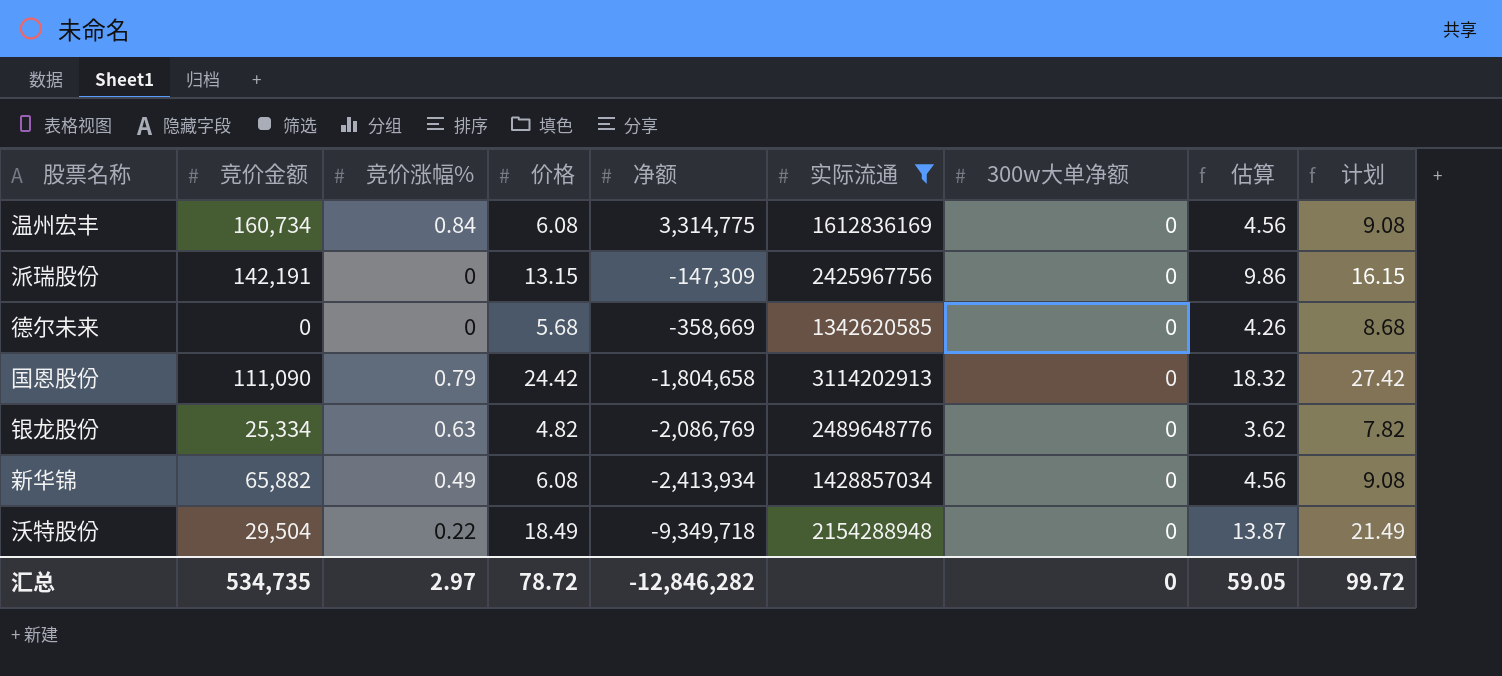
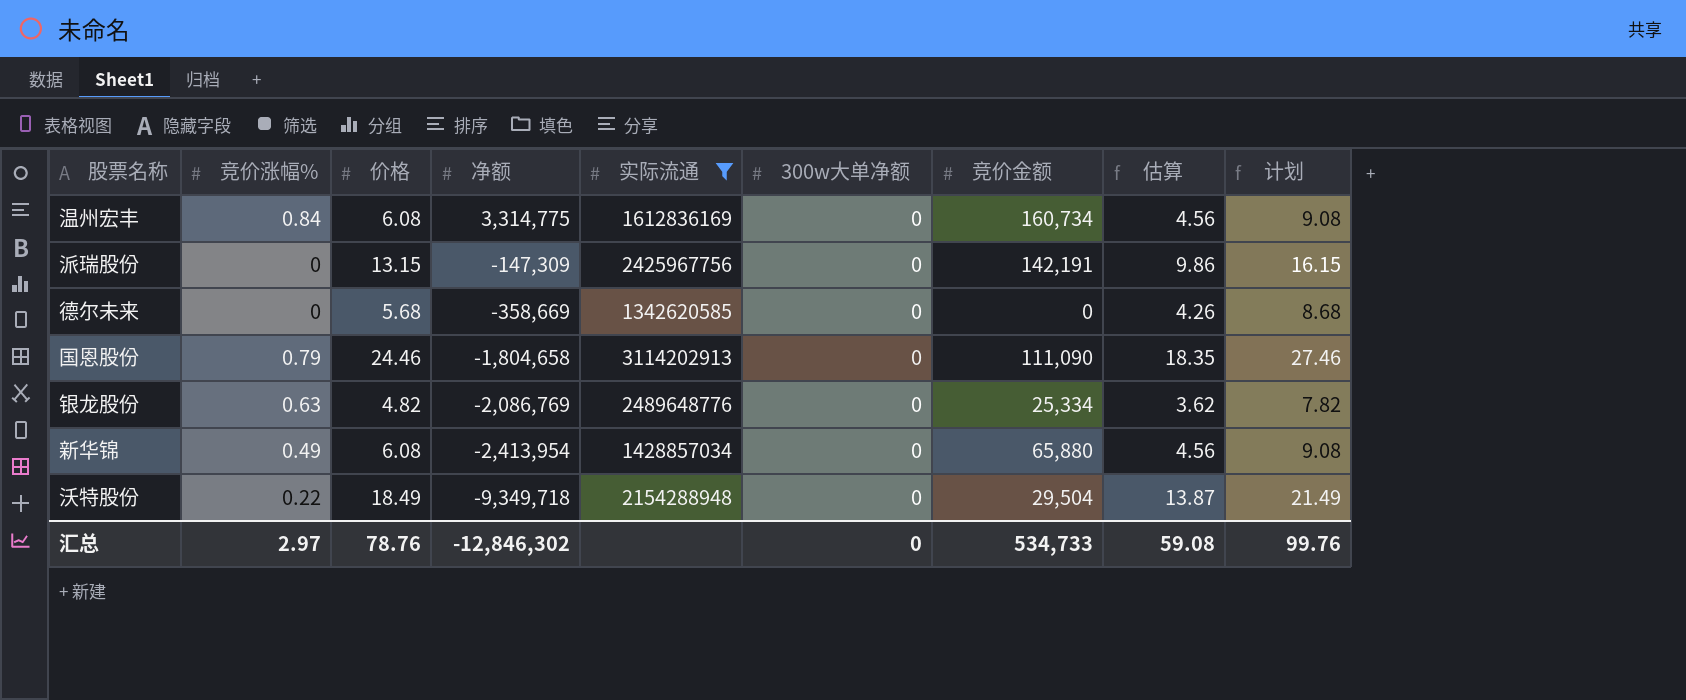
column 竞价金额 | position: 2 -> 7
国恩股份 | 价格: 24.42 -> 24.46
国恩股份 | 估算: 18.32 -> 18.35
国恩股份 | 计划: 27.42 -> 27.46
新华锦 | 净额: -2,413,934 -> -2,413,954
新华锦 | 竞价金额: 65,882 -> 65,880
汇总 | 价格: 78.72 -> 78.76
汇总 | 净额: -12,846,282 -> -12,846,302
汇总 | 竞价金额: 534,735 -> 534,733
汇总 | 估算: 59.05 -> 59.08
汇总 | 计划: 99.72 -> 99.76

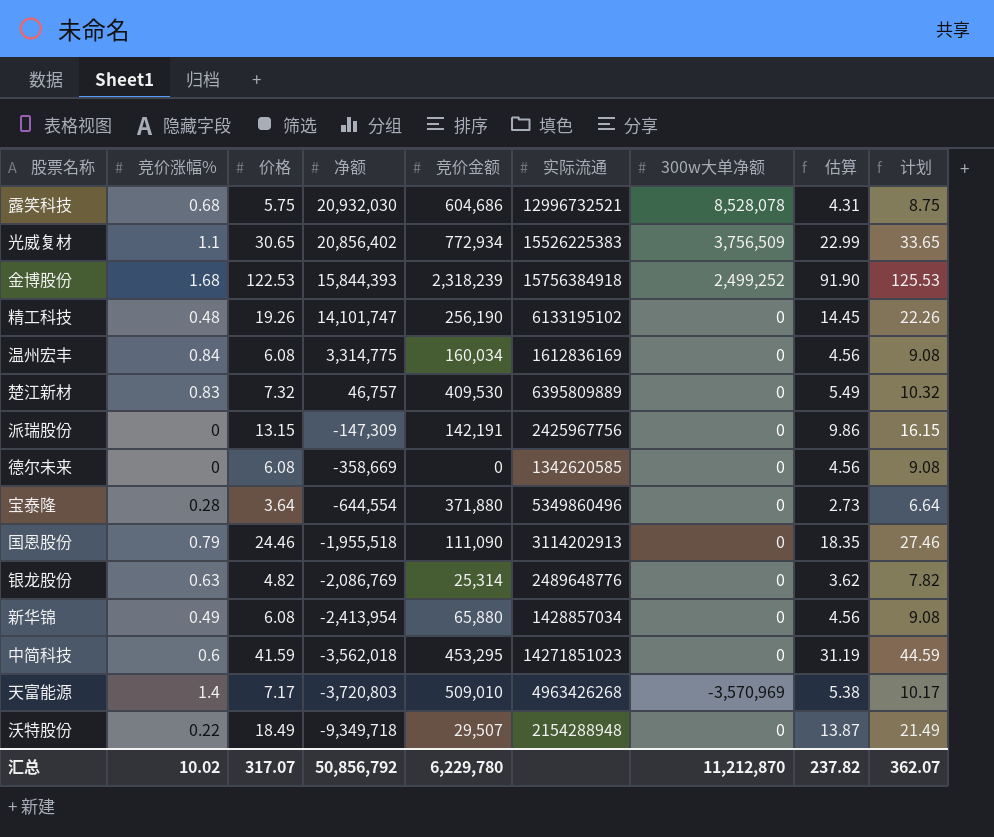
filter: 实际流通 <= 3114202913 -> none
column 竞价金额 | position: 7 -> 5
温州宏丰 | 竞价金额: 160,734 -> 160,034
德尔未来 | 价格: 5.68 -> 6.08
德尔未来 | 估算: 4.26 -> 4.56
德尔未来 | 计划: 8.68 -> 9.08
国恩股份 | 净额: -1,804,658 -> -1,955,518
银龙股份 | 竞价金额: 25,334 -> 25,314
沃特股份 | 竞价金额: 29,504 -> 29,507
汇总 | 竞价涨幅%: 2.97 -> 10.02
汇总 | 价格: 78.76 -> 317.07
汇总 | 净额: -12,846,302 -> 50,856,792
汇总 | 竞价金额: 534,733 -> 6,229,780
汇总 | 300w大单净额: 0 -> 11,212,870
汇总 | 估算: 59.08 -> 237.82
汇总 | 计划: 99.76 -> 362.07

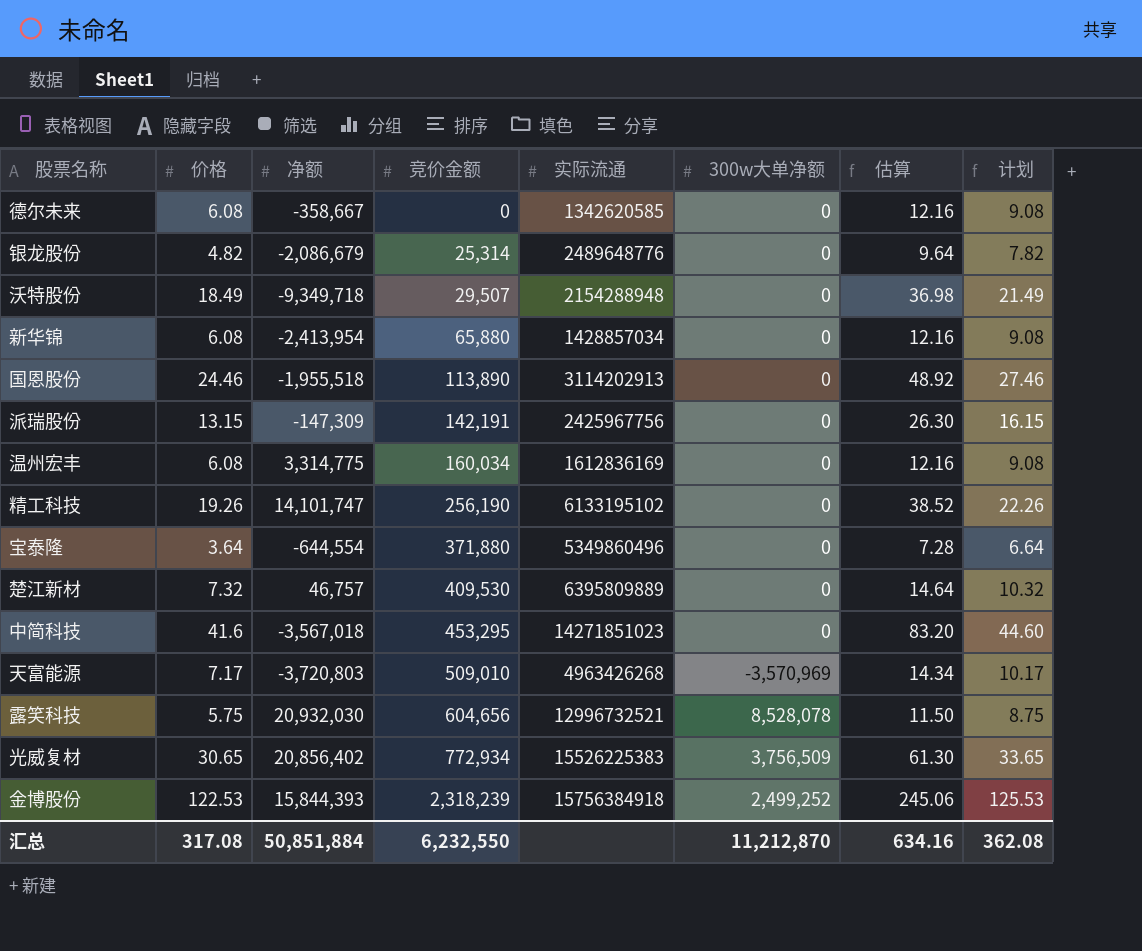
row order: 净额 descending -> 竞价金额 ascending
column 竞价涨幅% | position: 2 -> none
column 估算 | formula: [价格] * 0.75 -> [价格] * 2
德尔未来 | 净额: -358,669 -> -358,667
银龙股份 | 净额: -2,086,769 -> -2,086,679
国恩股份 | 竞价金额: 111,090 -> 113,890
中简科技 | 价格: 41.59 -> 41.6
中简科技 | 净额: -3,562,018 -> -3,567,018
中简科技 | 计划: 44.59 -> 44.60
露笑科技 | 竞价金额: 604,686 -> 604,656
汇总 | 价格: 317.07 -> 317.08
汇总 | 净额: 50,856,792 -> 50,851,884
汇总 | 竞价金额: 6,229,780 -> 6,232,550
汇总 | 估算: 237.82 -> 634.16
汇总 | 计划: 362.07 -> 362.08

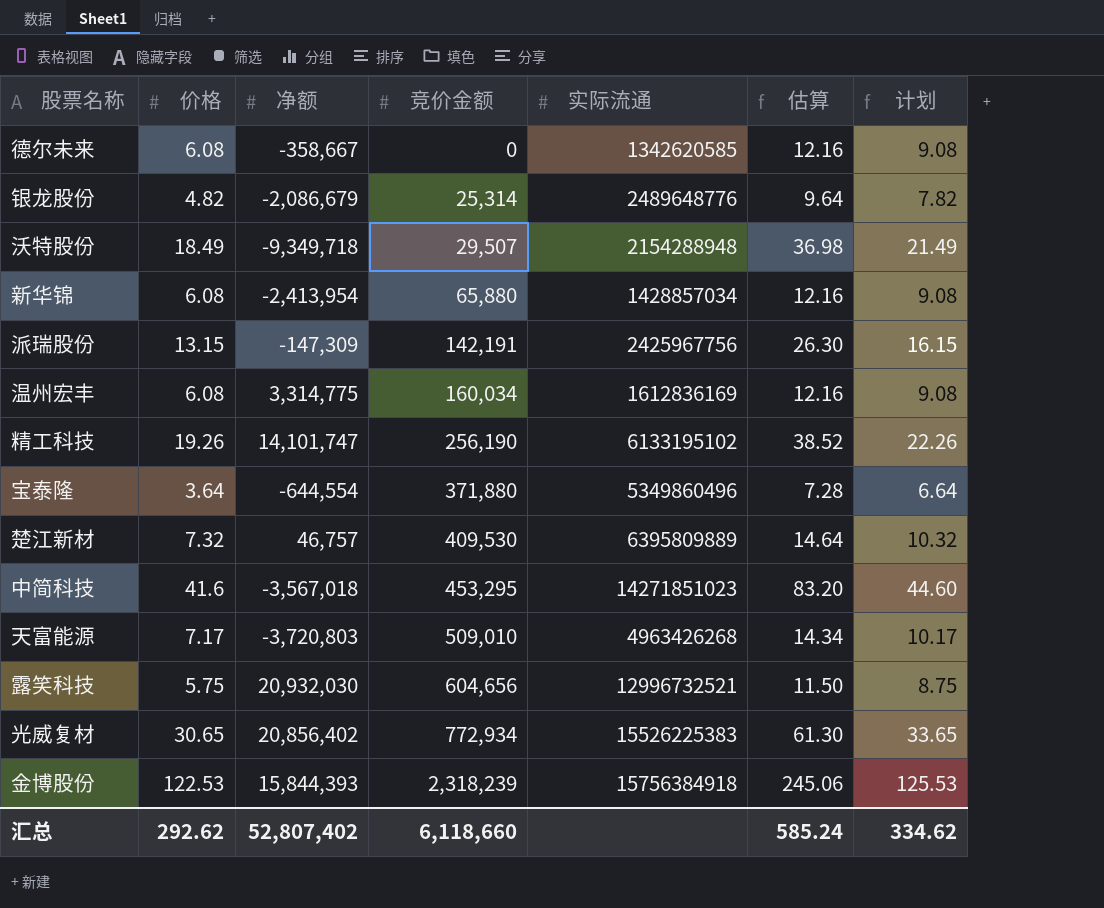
column 300w大单净额 | position: 6 -> none
row 国恩股份: 24.46 | -1,955,518 | 113,890 | 3114202913 | 0 | 48.92 | 27.46 -> none
汇总 | 价格: 317.08 -> 292.62
汇总 | 净额: 50,851,884 -> 52,807,402
汇总 | 竞价金额: 6,232,550 -> 6,118,660
汇总 | 估算: 634.16 -> 585.24
汇总 | 计划: 362.08 -> 334.62

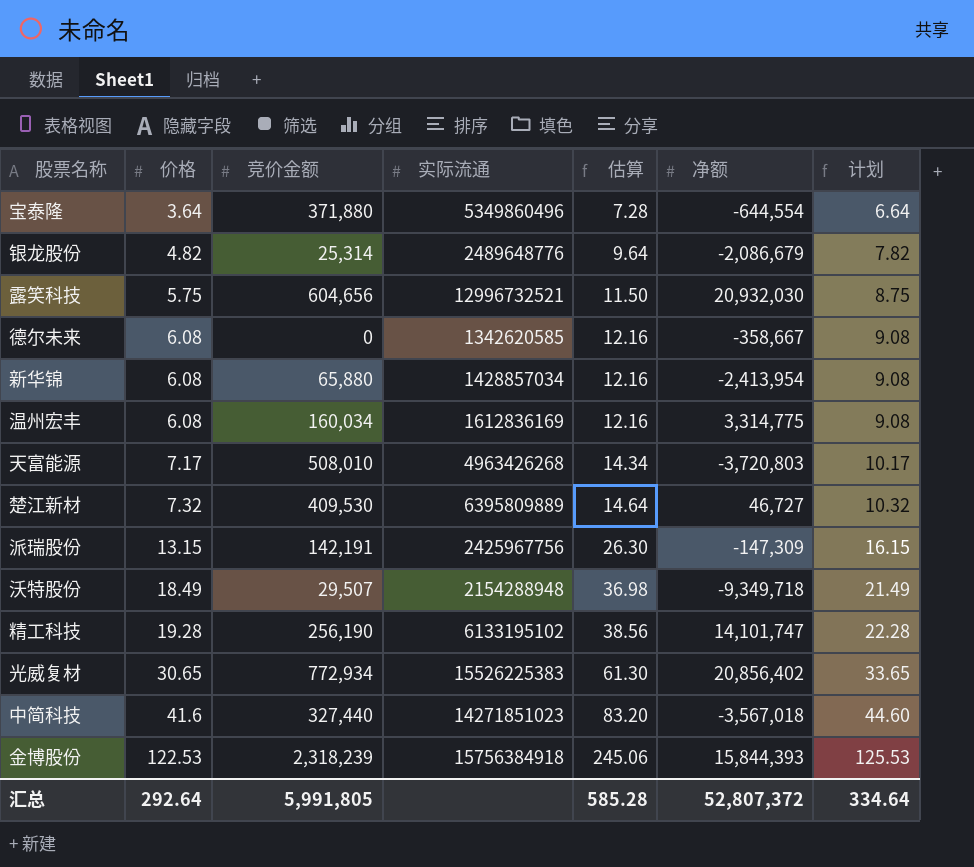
row order: 竞价金额 ascending -> 价格 ascending
column 净额 | position: 3 -> 6
天富能源 | 竞价金额: 509,010 -> 508,010
楚江新材 | 净额: 46,757 -> 46,727
精工科技 | 价格: 19.26 -> 19.28
精工科技 | 估算: 38.52 -> 38.56
精工科技 | 计划: 22.26 -> 22.28
中简科技 | 竞价金额: 453,295 -> 327,440
汇总 | 价格: 292.62 -> 292.64
汇总 | 竞价金额: 6,118,660 -> 5,991,805
汇总 | 估算: 585.24 -> 585.28
汇总 | 净额: 52,807,402 -> 52,807,372
汇总 | 计划: 334.62 -> 334.64

